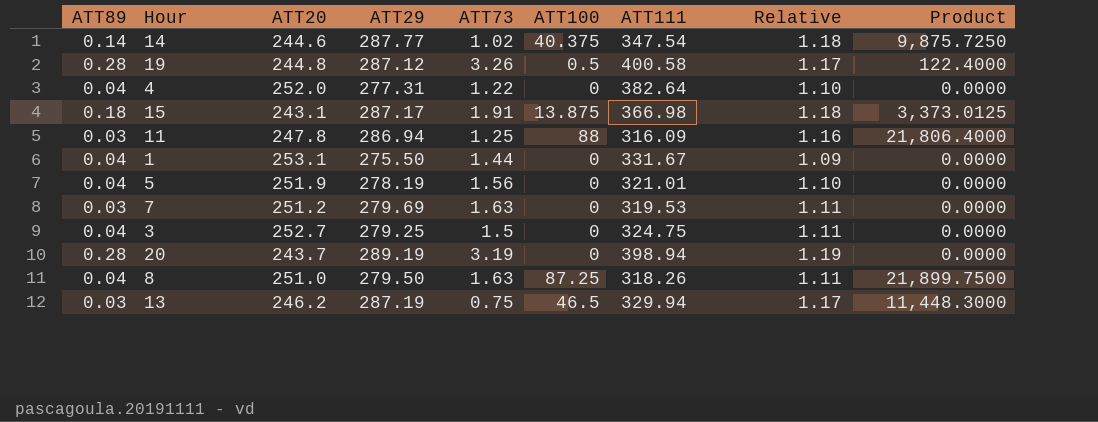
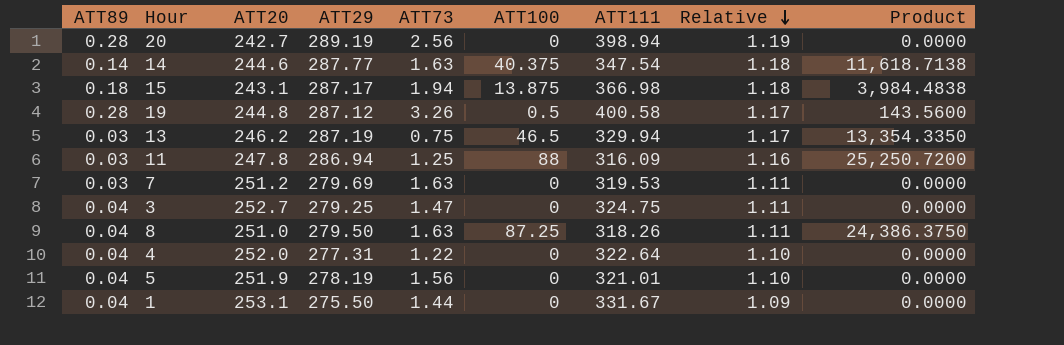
row order: none -> Relative descending
column Product | formula: [ATT20] * [ATT100] -> [ATT29] * [ATT100]
20 | ATT20: 243.7 -> 242.7
20 | ATT73: 3.19 -> 2.56
14 | ATT73: 1.02 -> 1.63
15 | ATT73: 1.91 -> 1.94
3 | ATT73: 1.5 -> 1.47
4 | ATT111: 382.64 -> 322.64

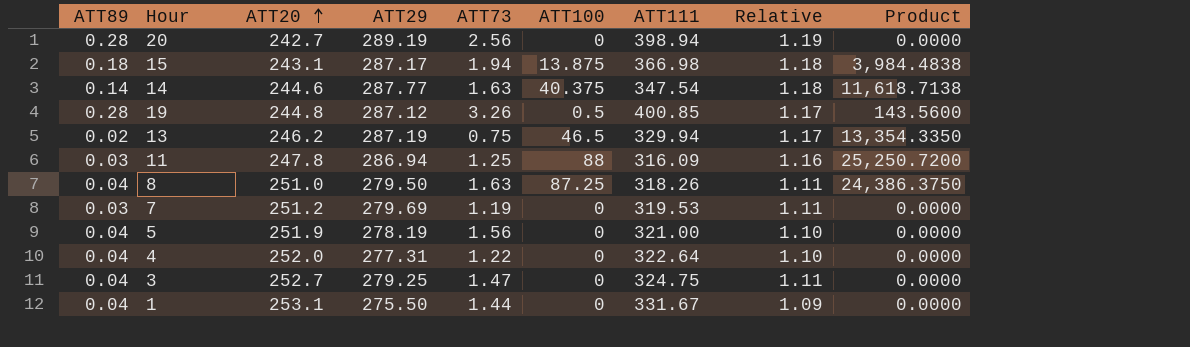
row order: Relative descending -> ATT20 ascending
19 | ATT111: 400.58 -> 400.85
13 | ATT89: 0.03 -> 0.02
7 | ATT73: 1.63 -> 1.19
5 | ATT111: 321.01 -> 321.00

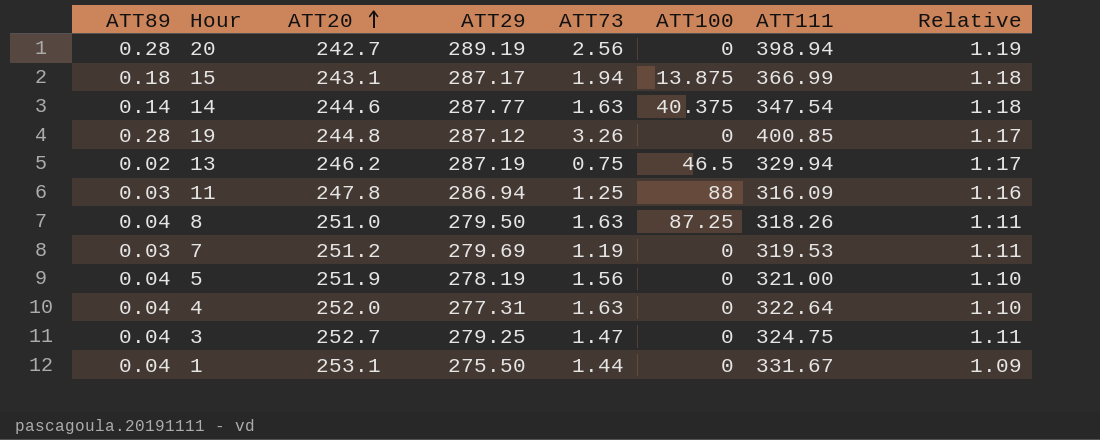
column Product | formula: [ATT29] * [ATT100] -> none
15 | ATT111: 366.98 -> 366.99
19 | ATT100: 0.5 -> 0
4 | ATT73: 1.22 -> 1.63

